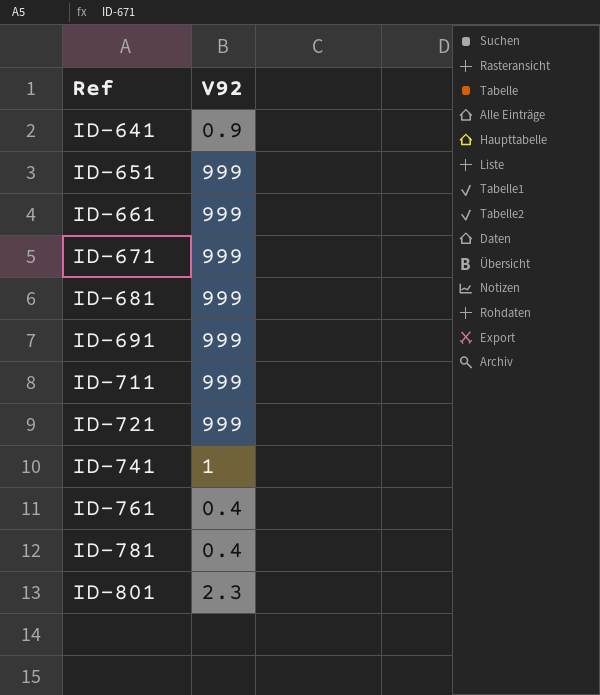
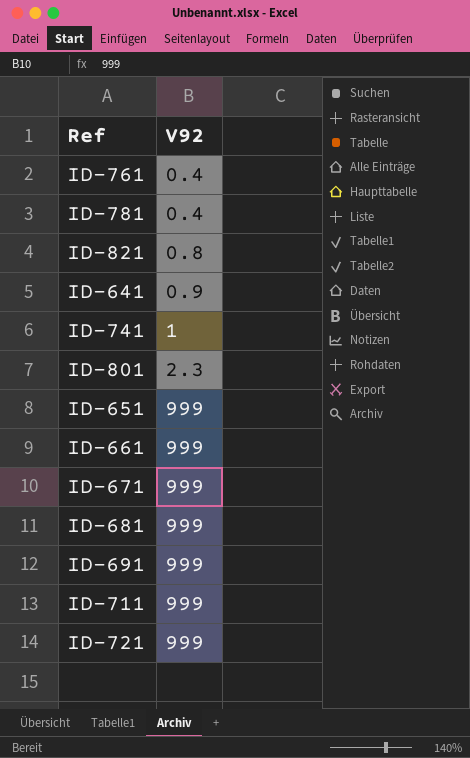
row order: Ref ascending -> V92 ascending
row ID-821: none -> 0.8

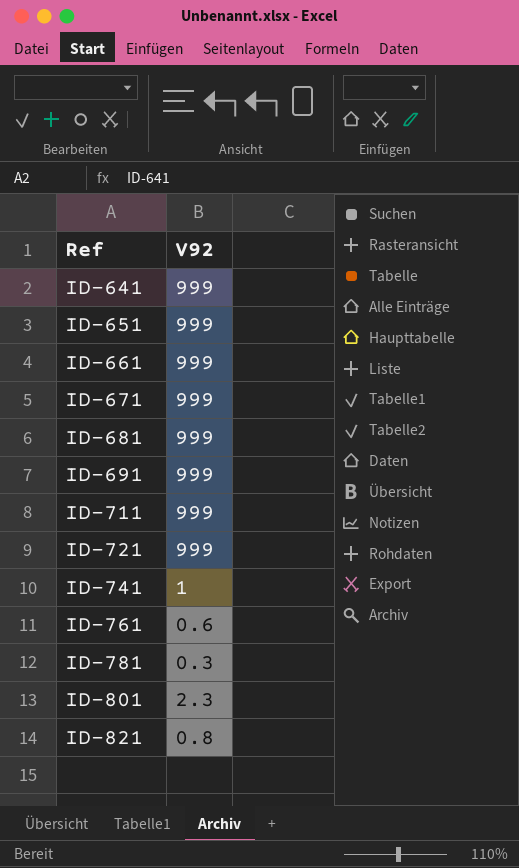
row order: V92 ascending -> Ref ascending
ID-641 | V92: 0.9 -> 999
ID-761 | V92: 0.4 -> 0.6
ID-781 | V92: 0.4 -> 0.3

